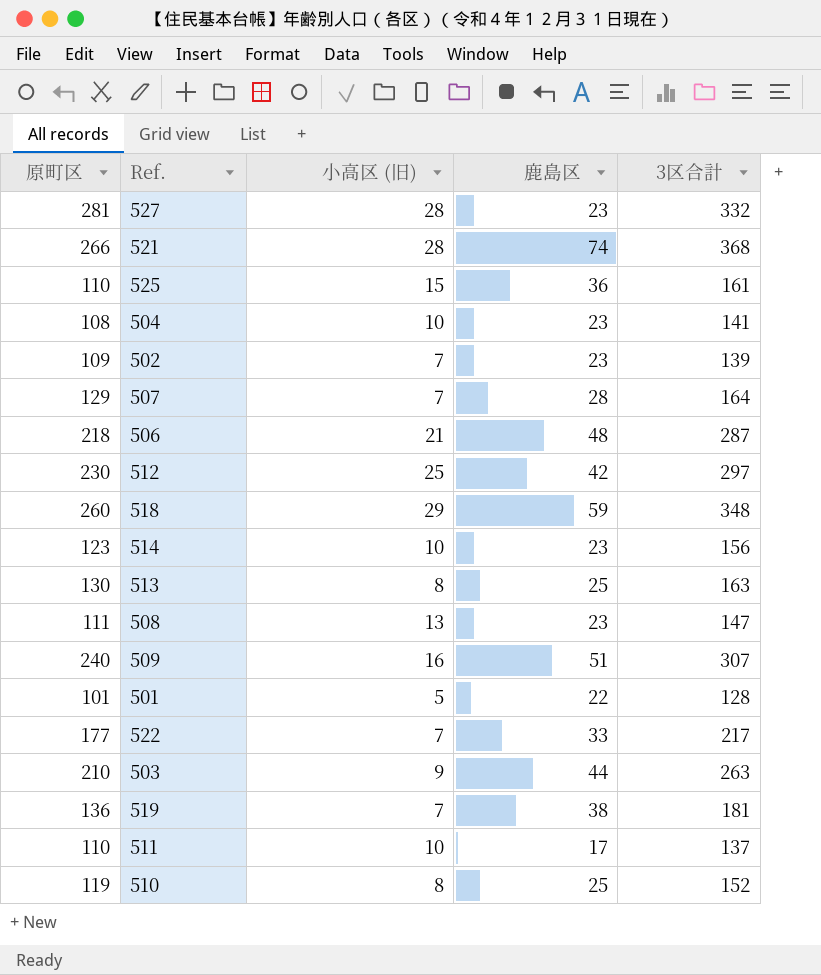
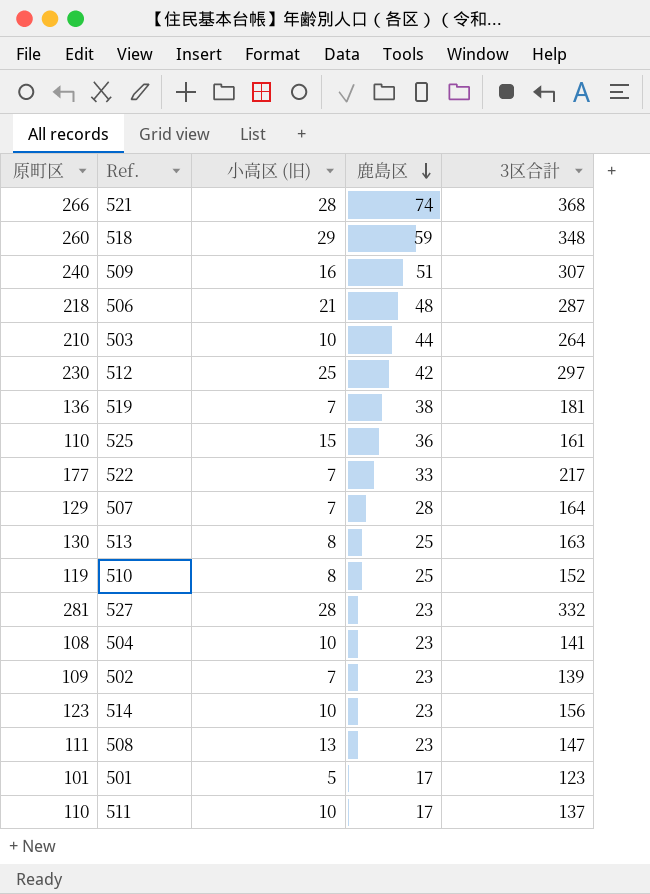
row order: none -> 鹿島区 descending
503 | 小高区 (旧): 9 -> 10
503 | 3区合計: 263 -> 264
501 | 鹿島区: 22 -> 17
501 | 3区合計: 128 -> 123

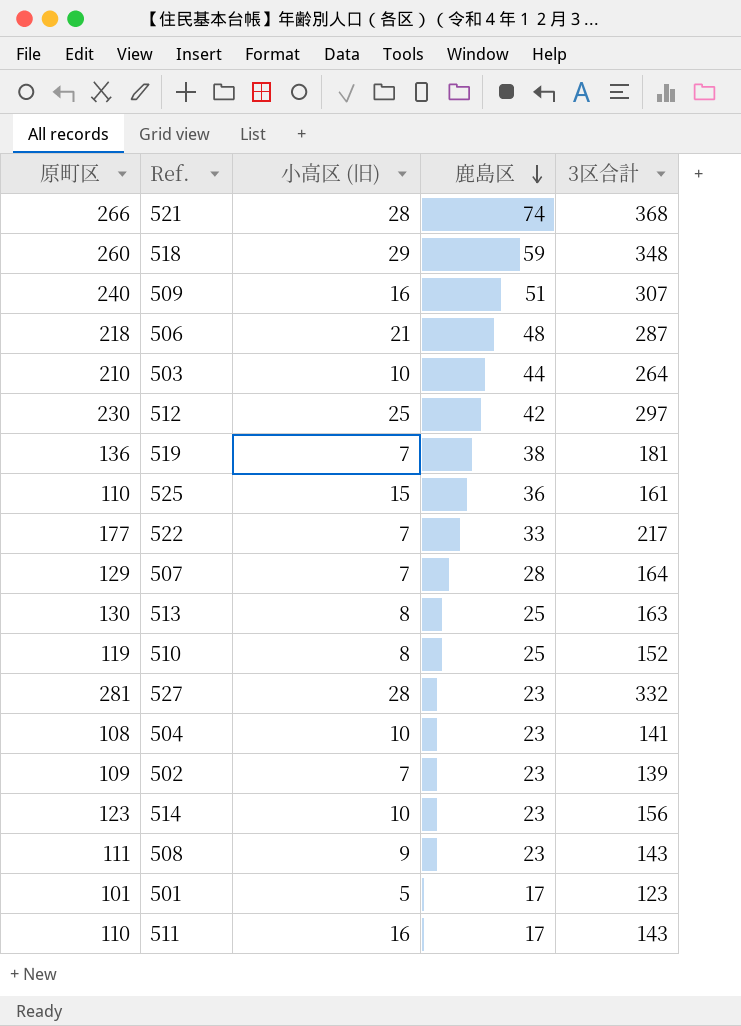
508 | 小高区 (旧): 13 -> 9
508 | 3区合計: 147 -> 143
511 | 小高区 (旧): 10 -> 16
511 | 3区合計: 137 -> 143

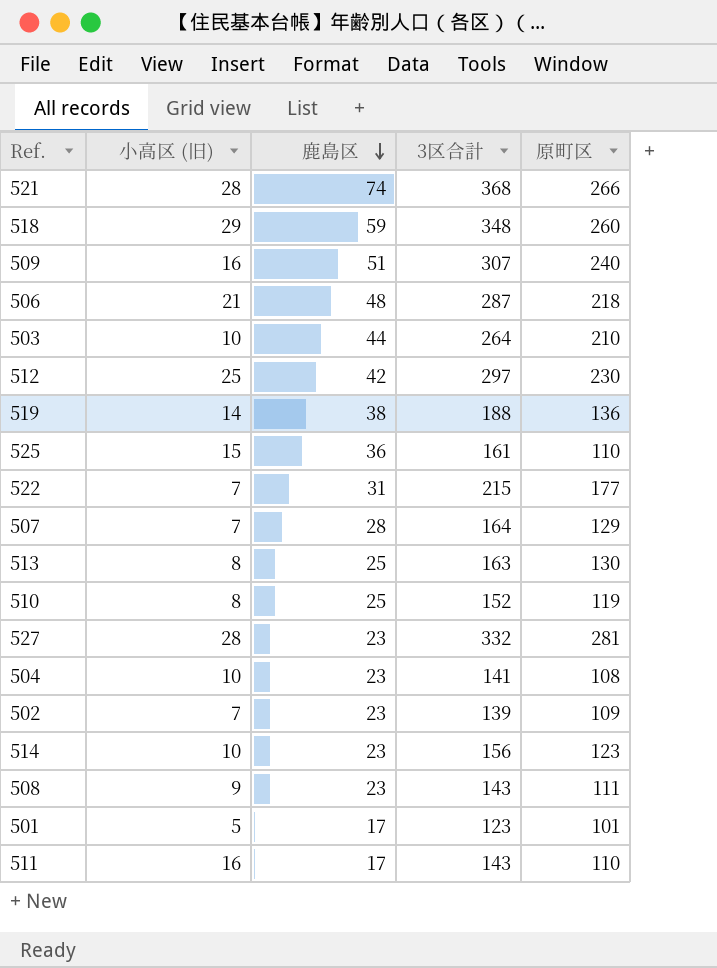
column 原町区 | position: 1 -> 5
519 | 小高区 (旧): 7 -> 14
519 | 3区合計: 181 -> 188
522 | 鹿島区: 33 -> 31
522 | 3区合計: 217 -> 215

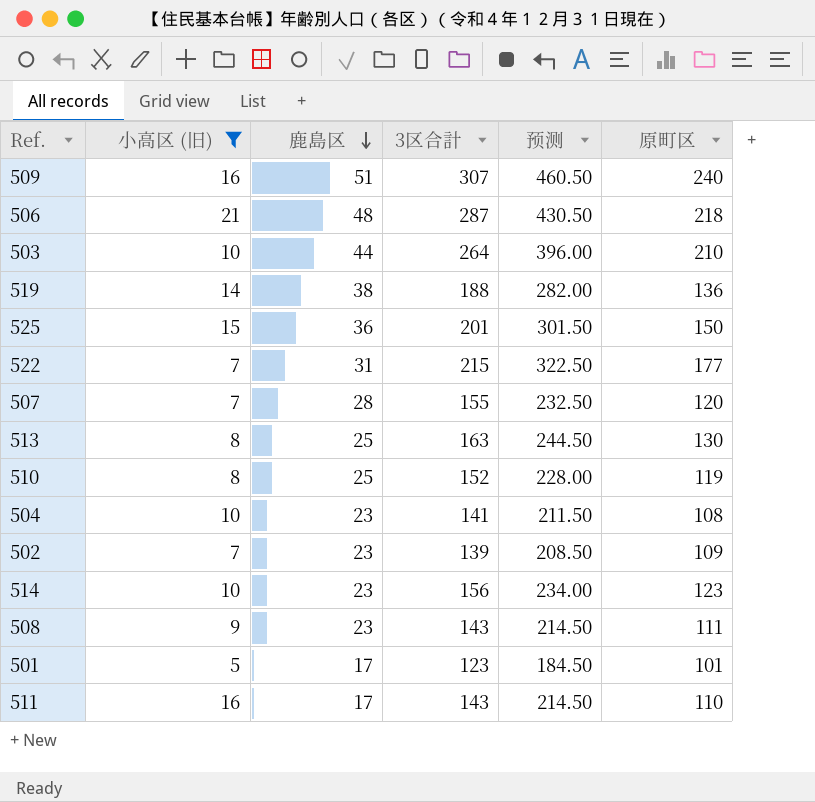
filter: none -> 小高区 (旧) <= 21
column 预测 | formula: none -> [3区合計] * 1.5
525 | 3区合計: 161 -> 201
525 | 原町区: 110 -> 150
507 | 3区合計: 164 -> 155
507 | 原町区: 129 -> 120

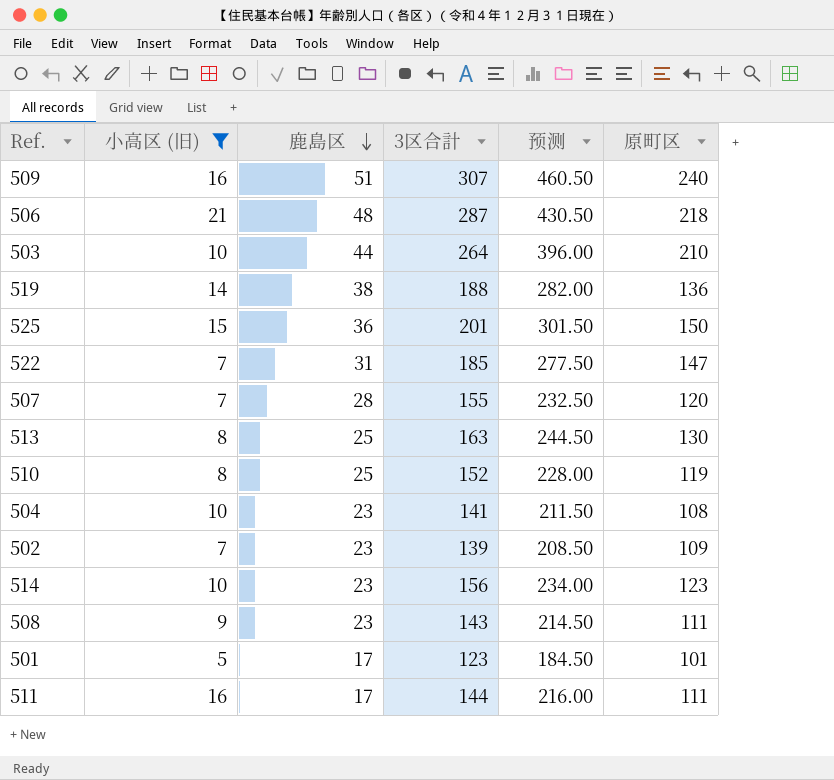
522 | 3区合計: 215 -> 185
522 | 预测: 322.50 -> 277.50
522 | 原町区: 177 -> 147
511 | 3区合計: 143 -> 144
511 | 预测: 214.50 -> 216.00
511 | 原町区: 110 -> 111

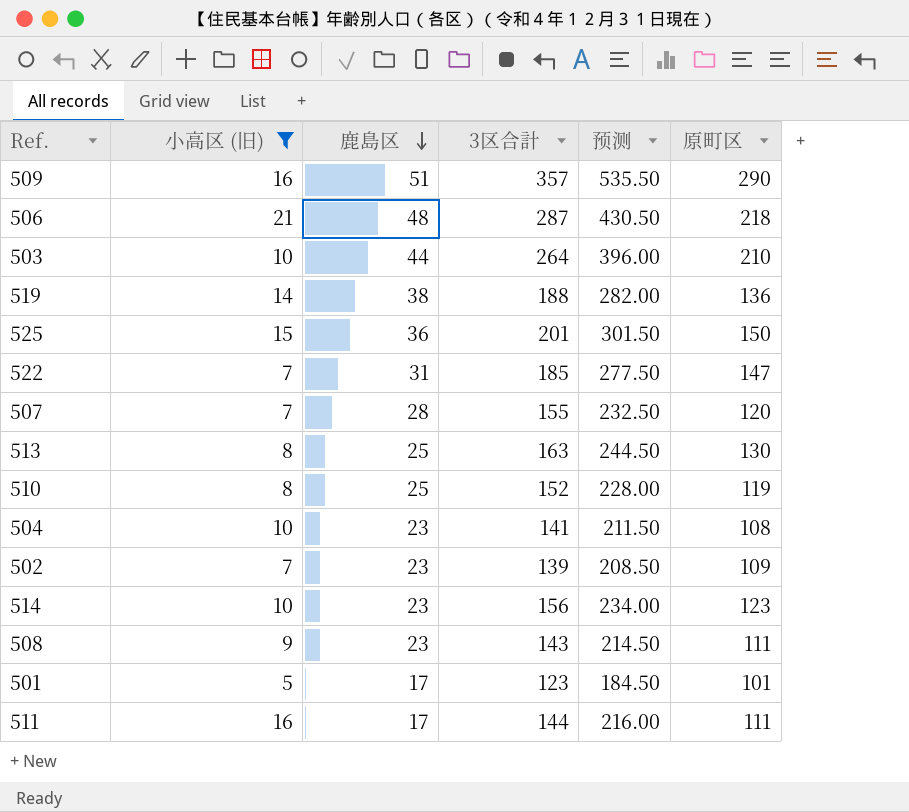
509 | 3区合計: 307 -> 357
509 | 预测: 460.50 -> 535.50
509 | 原町区: 240 -> 290

